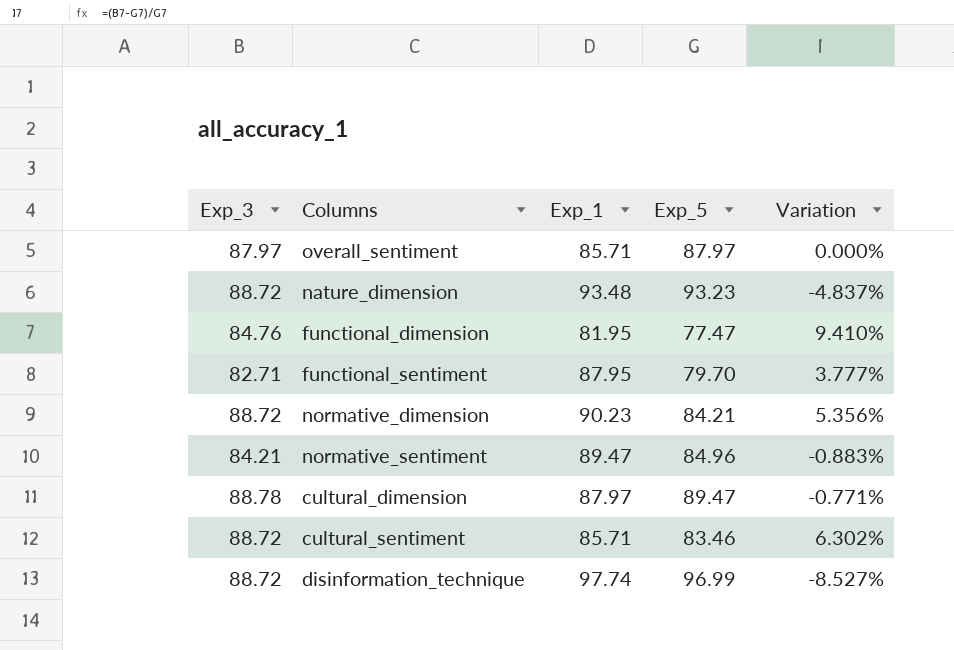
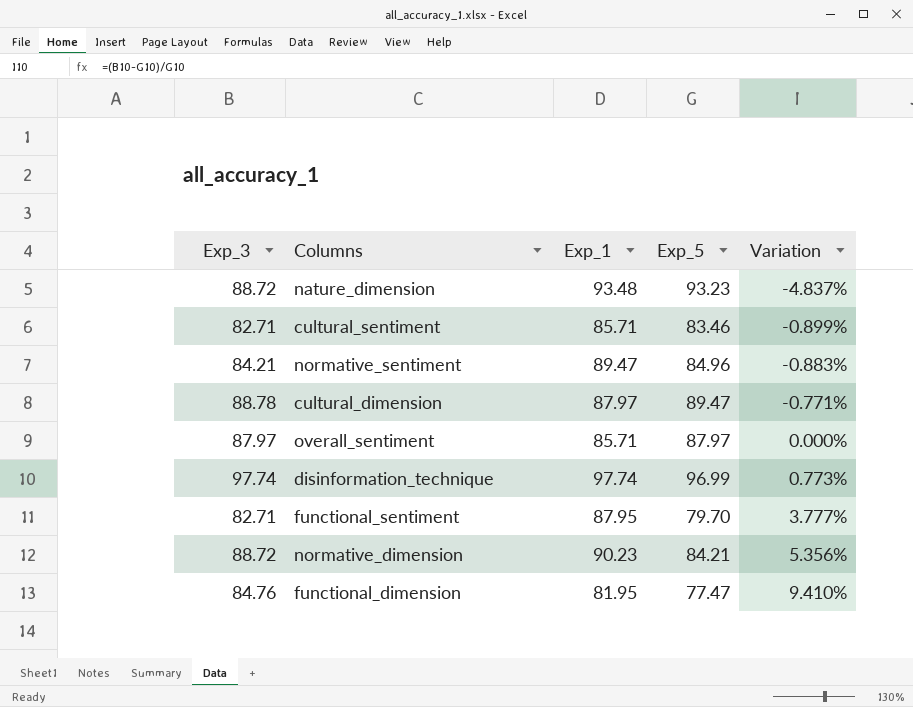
row order: none -> Variation ascending
cultural_sentiment | Exp_3: 88.72 -> 82.71
cultural_sentiment | Variation: 6.302% -> -0.899%
disinformation_technique | Exp_3: 88.72 -> 97.74
disinformation_technique | Variation: -8.527% -> 0.773%

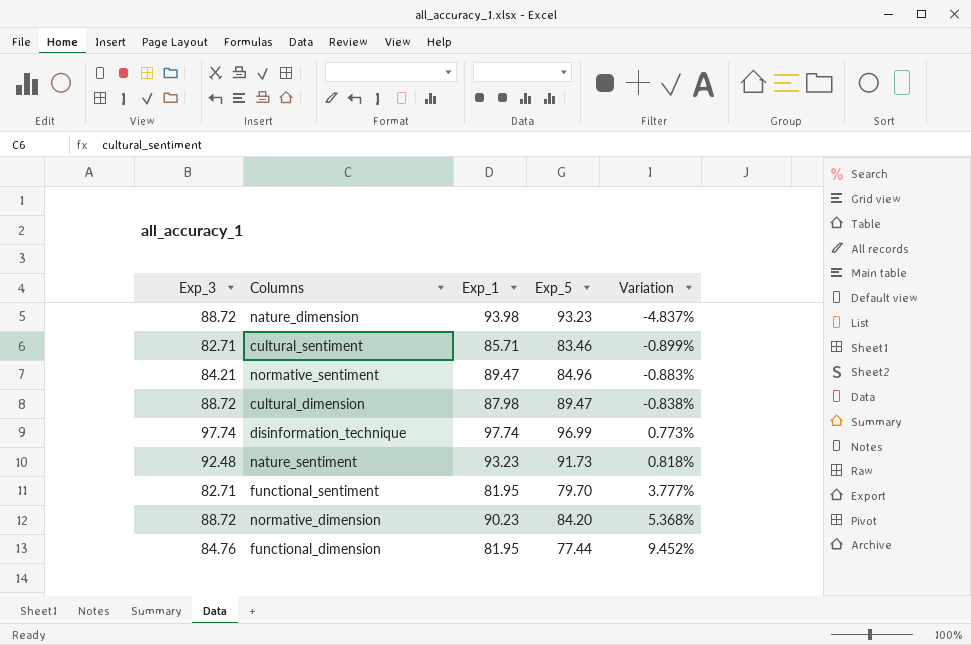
row overall_sentiment: 87.97 | 85.71 | 87.97 | 0.000% -> none
nature_dimension | Exp_1: 93.48 -> 93.98
cultural_dimension | Exp_3: 88.78 -> 88.72
cultural_dimension | Exp_1: 87.97 -> 87.98
cultural_dimension | Variation: -0.771% -> -0.838%
row nature_sentiment: none -> 92.48 | 93.23 | 91.73 | 0.818%
functional_sentiment | Exp_1: 87.95 -> 81.95
normative_dimension | Exp_5: 84.21 -> 84.20
normative_dimension | Variation: 5.356% -> 5.368%
functional_dimension | Exp_5: 77.47 -> 77.44
functional_dimension | Variation: 9.410% -> 9.452%

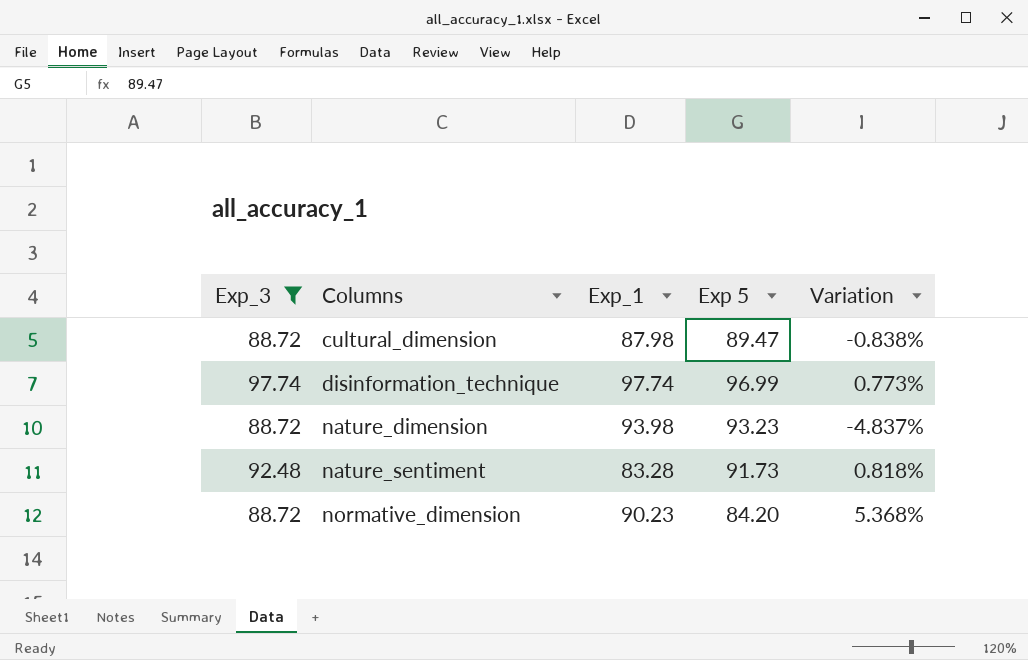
filter: none -> Exp_3 >= 88.72
row order: Variation ascending -> Columns ascending
column name: Exp_5 -> Exp 5
nature_sentiment | Exp_1: 93.23 -> 83.28

